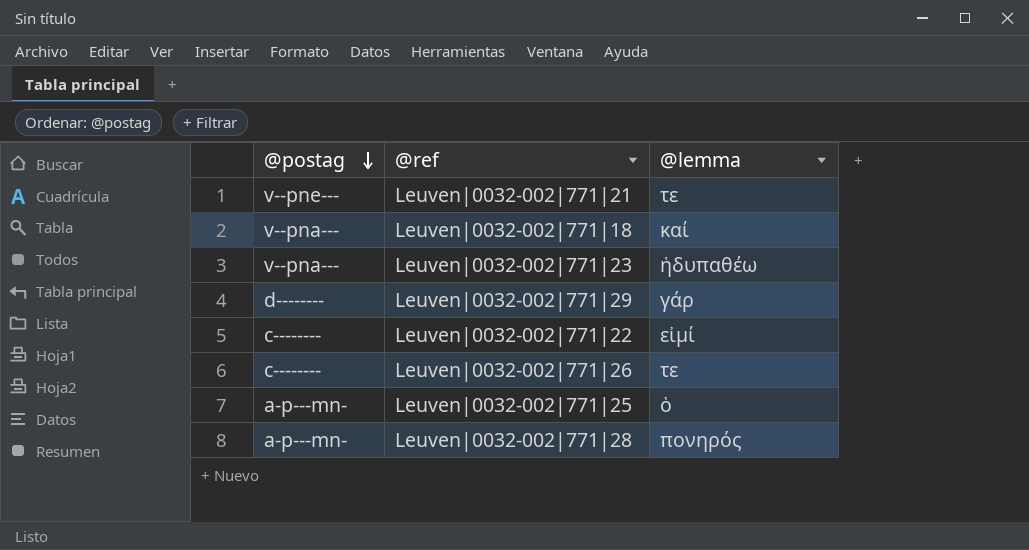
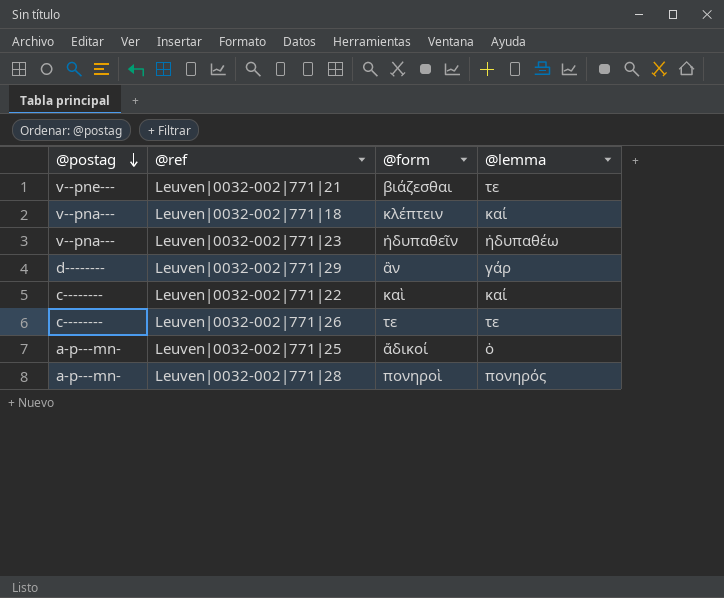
column @form | position: none -> 3
Leuven|0032-002|771|22 | @lemma: εἰμί -> καί

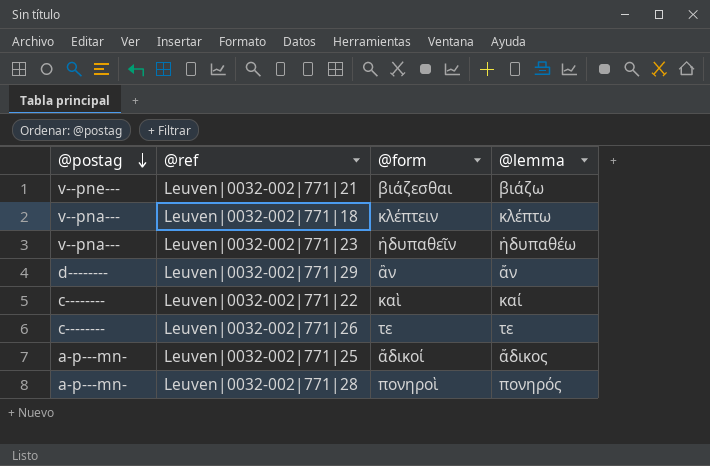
Leuven|0032-002|771|21 | @lemma: τε -> βιάζω
Leuven|0032-002|771|18 | @lemma: καί -> κλέπτω
Leuven|0032-002|771|29 | @lemma: γάρ -> ἄν
Leuven|0032-002|771|25 | @lemma: ὁ -> ἄδικος

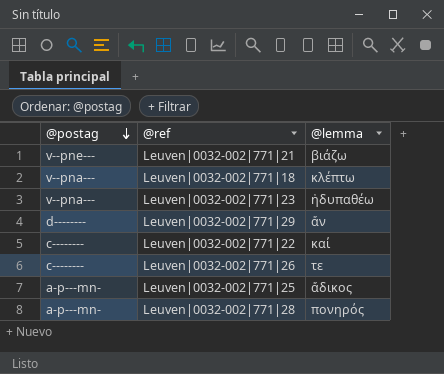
column @form | position: 3 -> none

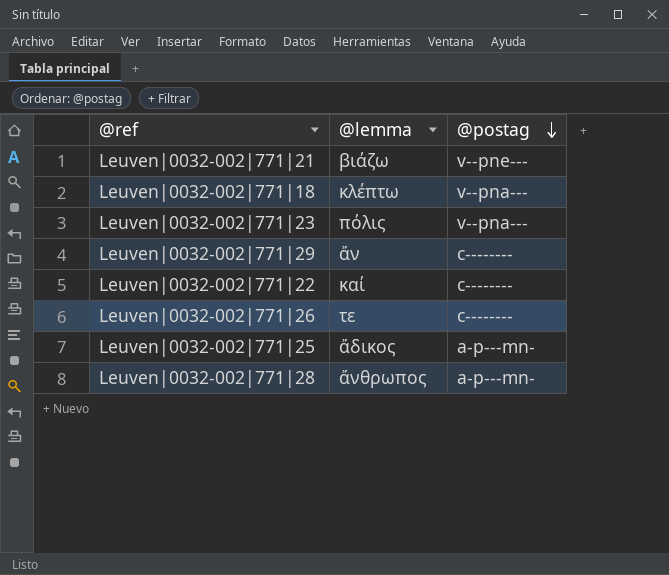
column @postag | position: 1 -> 3
Leuven|0032-002|771|23 | @lemma: ἡδυπαθέω -> πόλις
Leuven|0032-002|771|29 | @postag: d-------- -> c--------
Leuven|0032-002|771|28 | @lemma: πονηρός -> ἄνθρωπος

